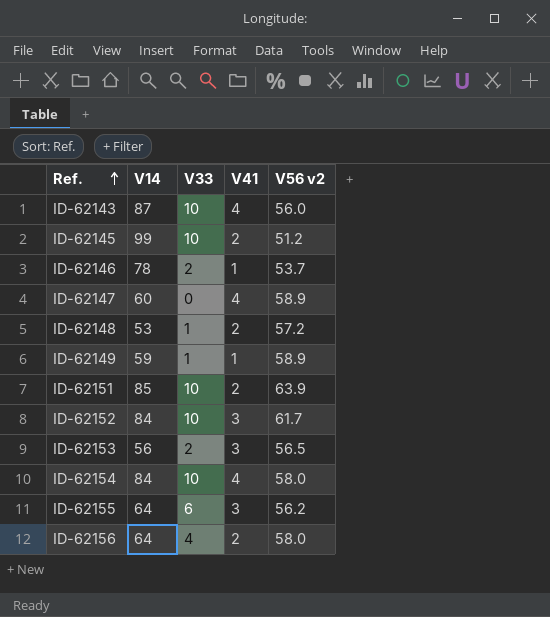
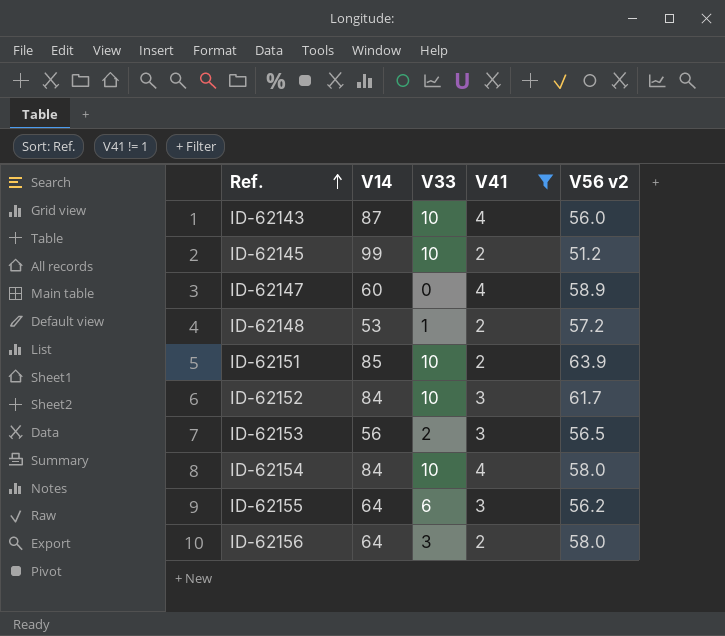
filter: none -> V41 != 1
ID-62156 | V33: 4 -> 3

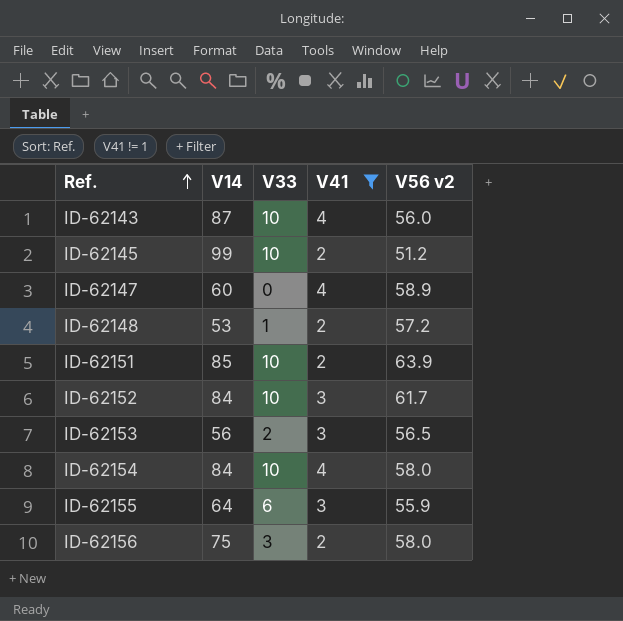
ID-62155 | V56 v2: 56.2 -> 55.9
ID-62156 | V14: 64 -> 75

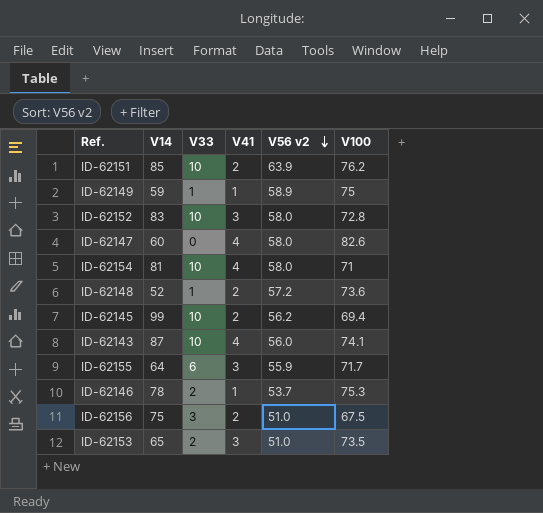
filter: V41 != 1 -> none
row order: Ref. ascending -> V56 v2 descending
column V100 | position: none -> 6
ID-62152 | V14: 84 -> 83
ID-62152 | V56 v2: 61.7 -> 58.0
ID-62147 | V56 v2: 58.9 -> 58.0
ID-62154 | V14: 84 -> 81
ID-62148 | V14: 53 -> 52
ID-62145 | V56 v2: 51.2 -> 56.2
ID-62156 | V56 v2: 58.0 -> 51.0
ID-62153 | V14: 56 -> 65
ID-62153 | V56 v2: 56.5 -> 51.0

